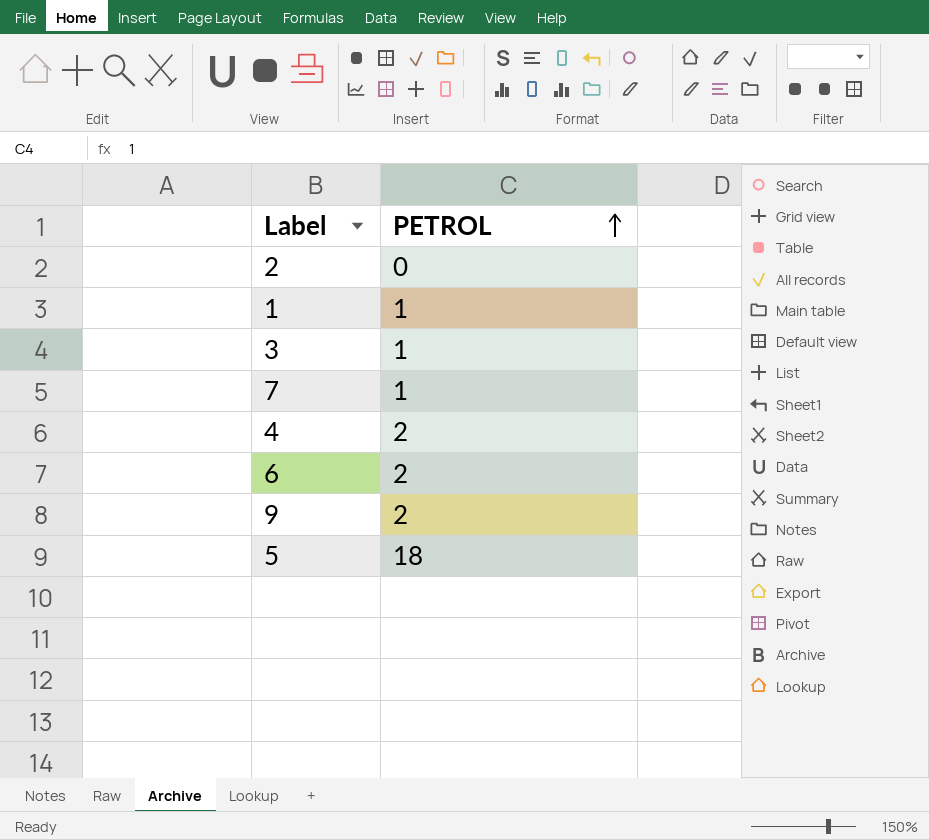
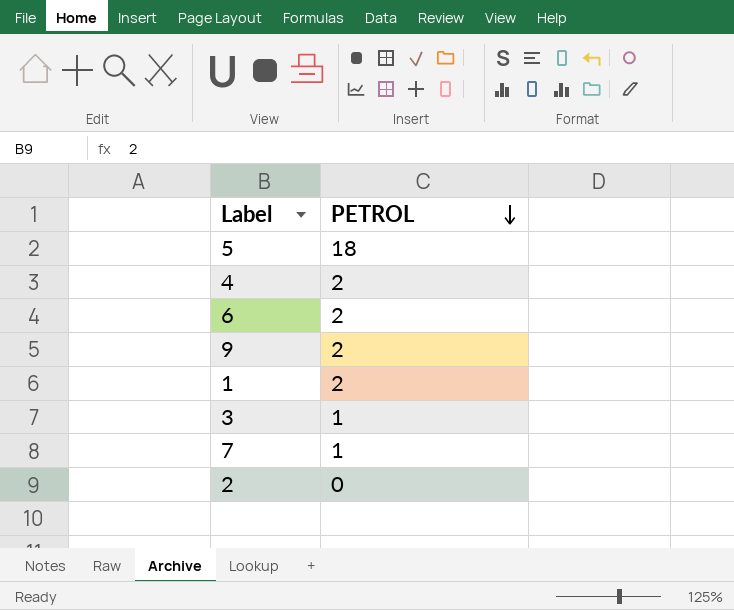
row order: PETROL ascending -> PETROL descending
1 | PETROL: 1 -> 2

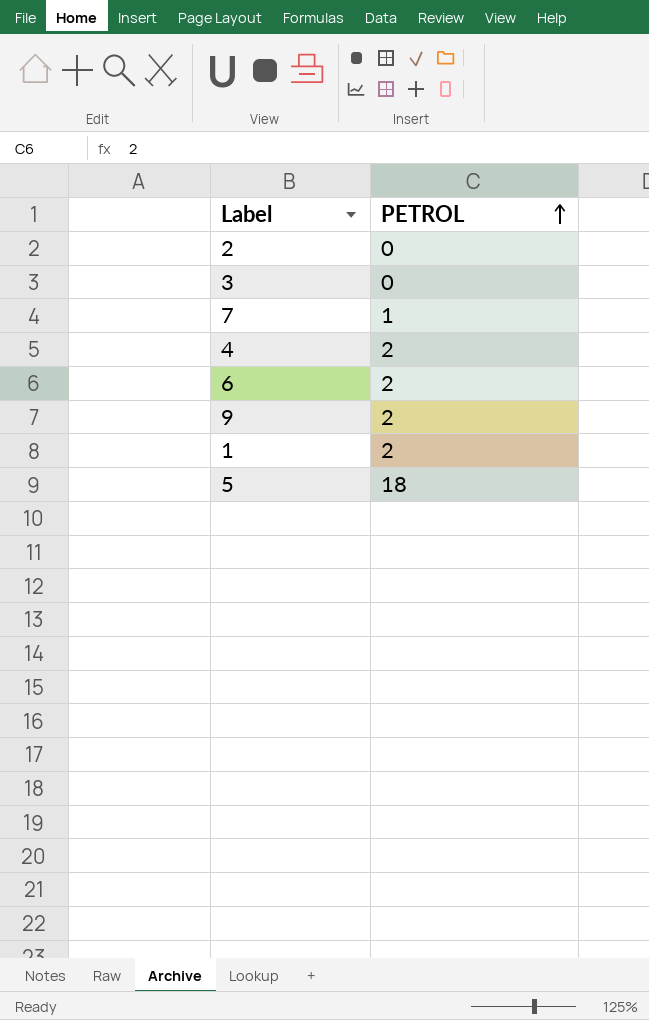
row order: PETROL descending -> PETROL ascending
3 | PETROL: 1 -> 0

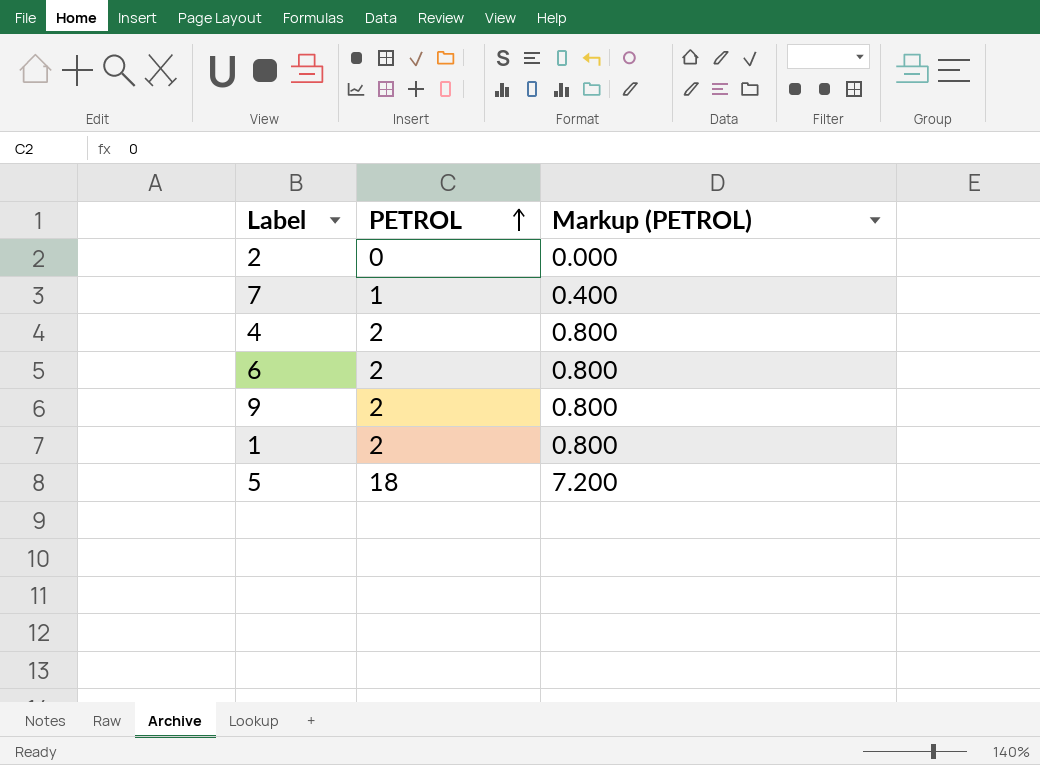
column Markup (PETROL) | formula: none -> [PETROL] * 0.4
row 3: 0 -> none

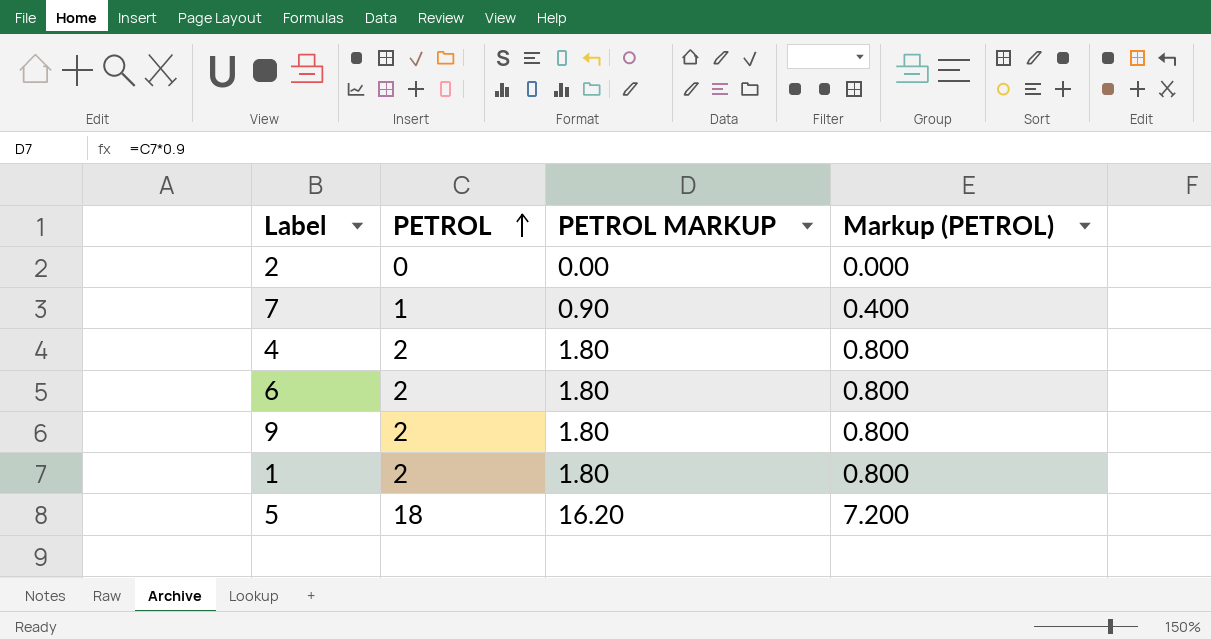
column PETROL MARKUP | formula: none -> [PETROL] * 0.9

